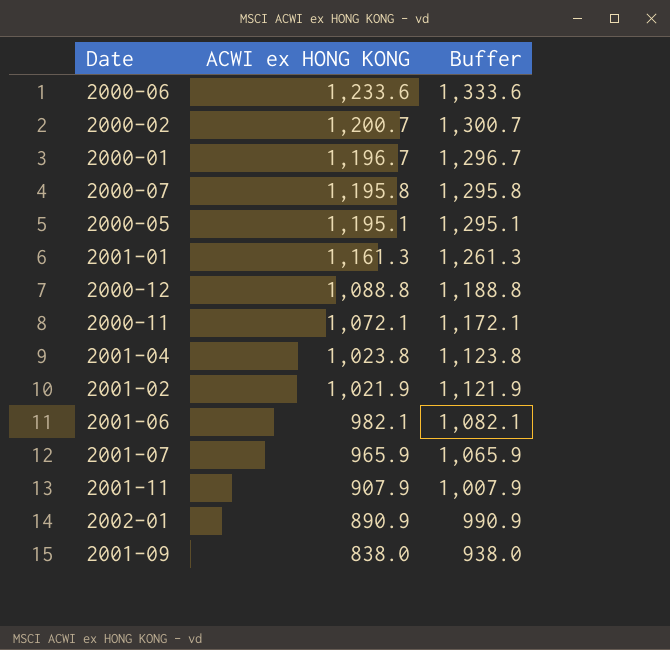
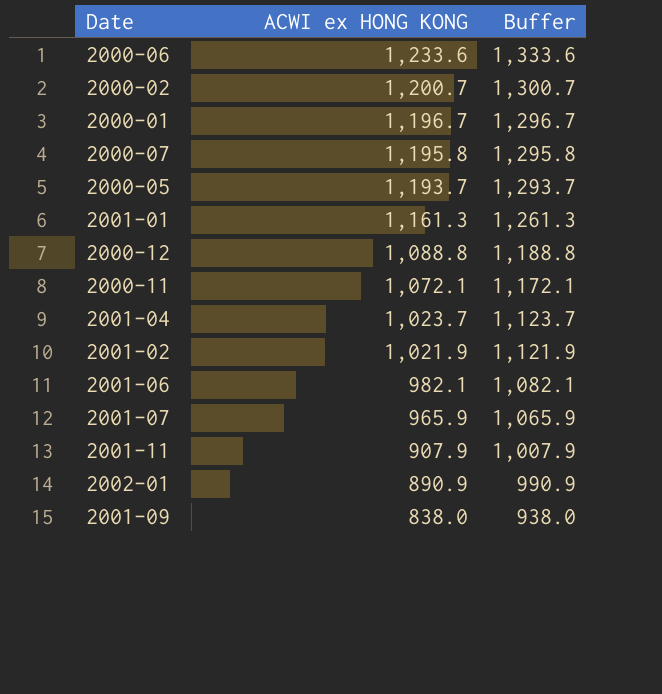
2000-05 | ACWI ex HONG KONG: 1,195.1 -> 1,193.7
2000-05 | Buffer: 1,295.1 -> 1,293.7
2001-04 | ACWI ex HONG KONG: 1,023.8 -> 1,023.7
2001-04 | Buffer: 1,123.8 -> 1,123.7

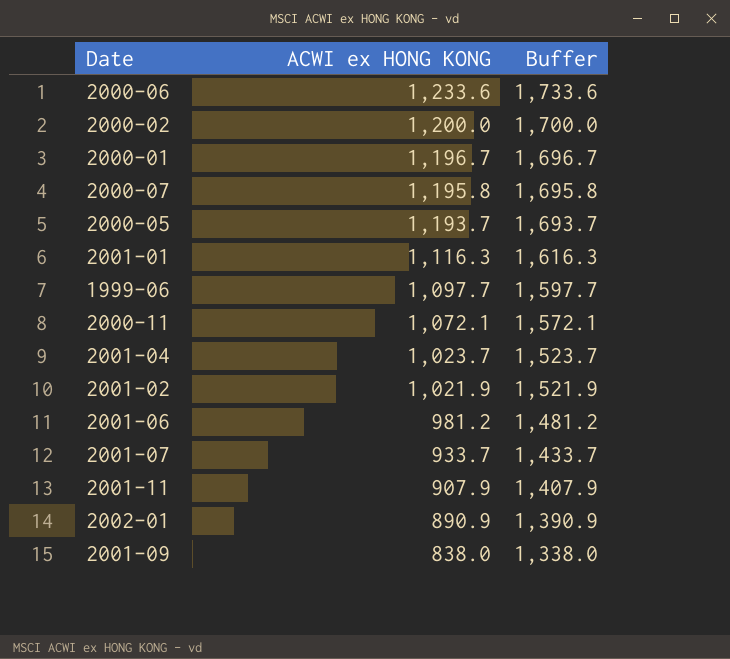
column Buffer | formula: [ACWI ex HONG KONG] + 100 -> [ACWI ex HONG KONG] + 500
row 2000-12: 1,088.8 | 1,188.8 -> none
2000-02 | ACWI ex HONG KONG: 1,200.7 -> 1,200.0
2001-01 | ACWI ex HONG KONG: 1,161.3 -> 1,116.3
row 1999-06: none -> 1,097.7 | 1,597.7
2001-06 | ACWI ex HONG KONG: 982.1 -> 981.2
2001-07 | ACWI ex HONG KONG: 965.9 -> 933.7

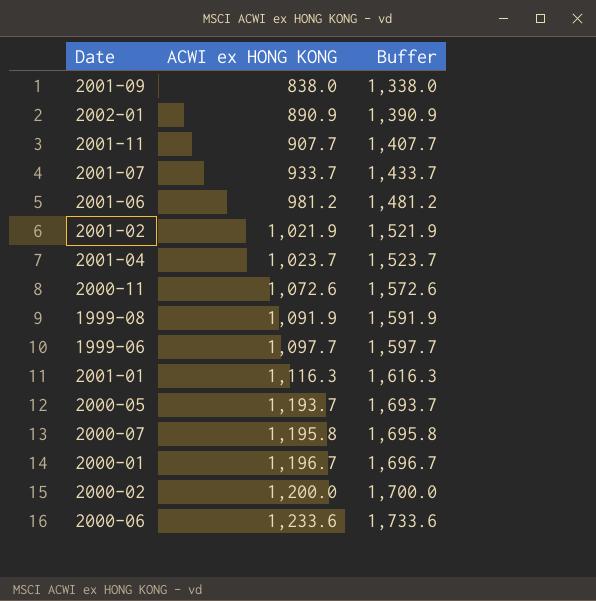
row order: ACWI ex HONG KONG descending -> ACWI ex HONG KONG ascending
2001-11 | ACWI ex HONG KONG: 907.9 -> 907.7
2001-11 | Buffer: 1,407.9 -> 1,407.7
2000-11 | ACWI ex HONG KONG: 1,072.1 -> 1,072.6
2000-11 | Buffer: 1,572.1 -> 1,572.6
row 1999-08: none -> 1,091.9 | 1,591.9

